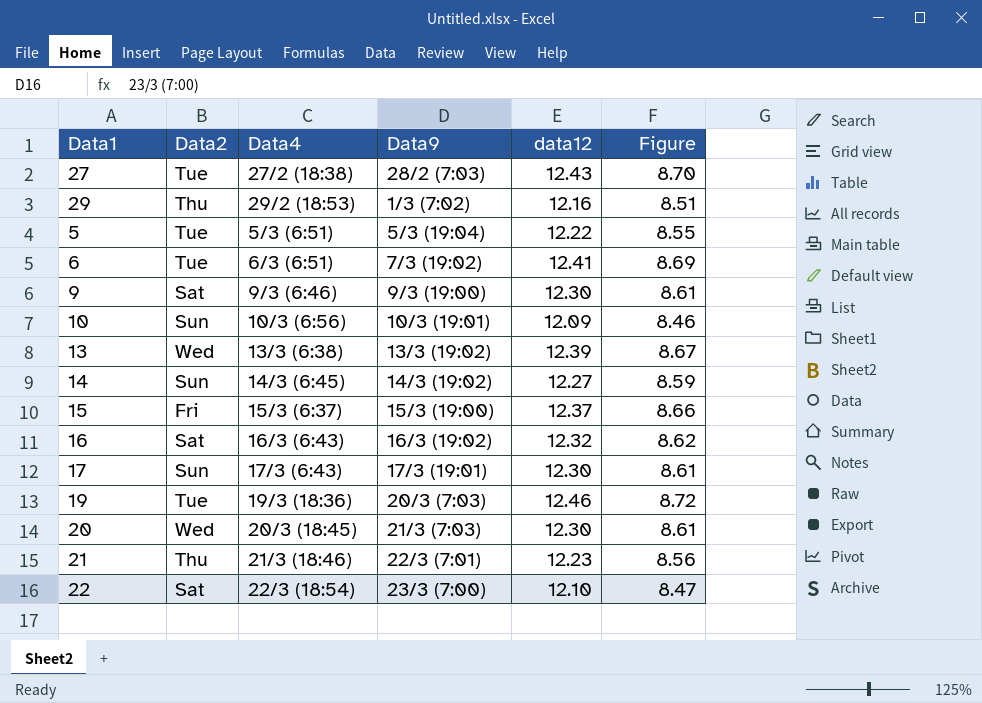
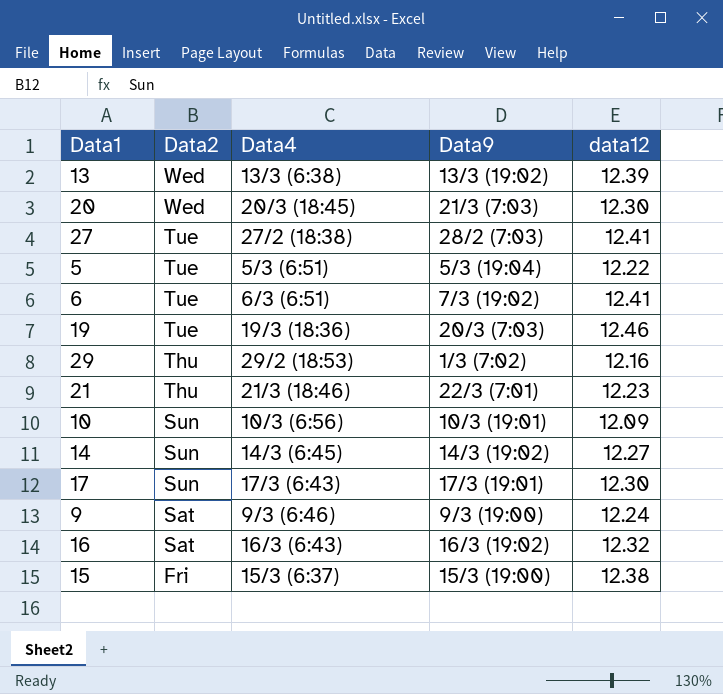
row order: none -> Data2 descending
column Figure | formula: [data12] * 0.7 -> none
row 22: Sat | 22/3 (18:54) | 23/3 (7:00) | 12.10 | 8.47 -> none
27 | data12: 12.43 -> 12.41
9 | data12: 12.30 -> 12.24
15 | data12: 12.37 -> 12.38

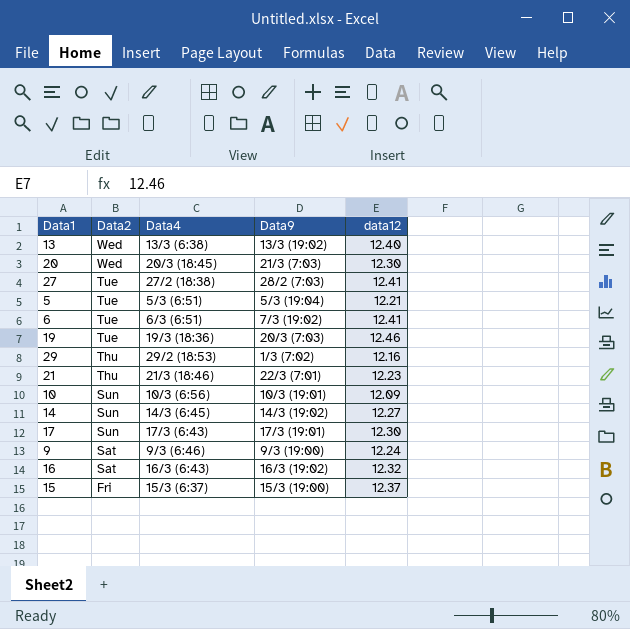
13 | data12: 12.39 -> 12.40
5 | data12: 12.22 -> 12.21
15 | data12: 12.38 -> 12.37

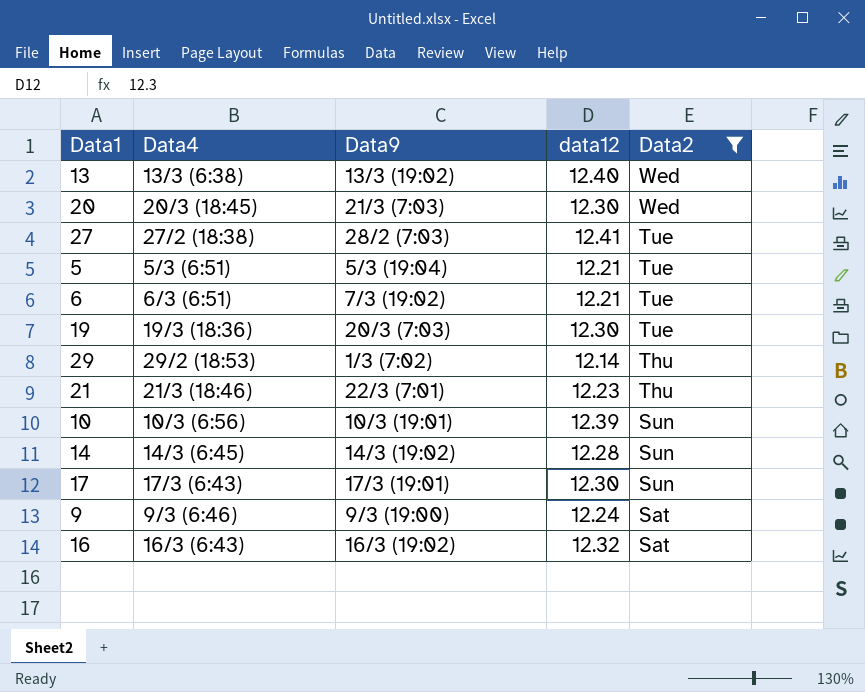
filter: none -> Data2 != Fri
column Data2 | position: 2 -> 5
6 | data12: 12.41 -> 12.21
19 | data12: 12.46 -> 12.30
29 | data12: 12.16 -> 12.14
10 | data12: 12.09 -> 12.39
14 | data12: 12.27 -> 12.28

